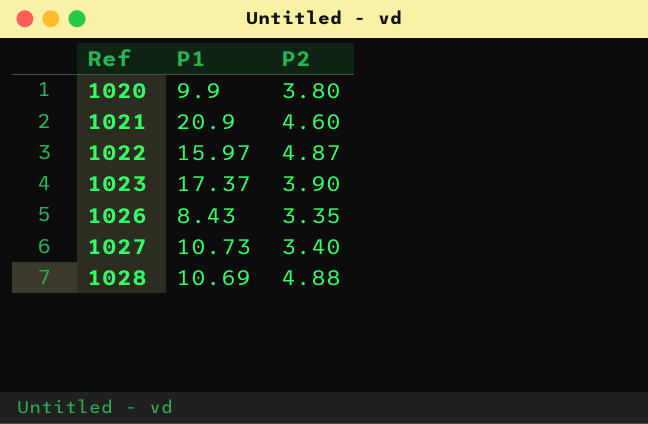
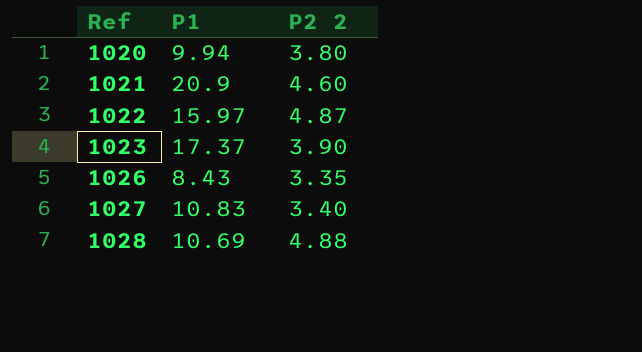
column name: P2 -> P2 2
1020 | P1: 9.9 -> 9.94
1027 | P1: 10.73 -> 10.83

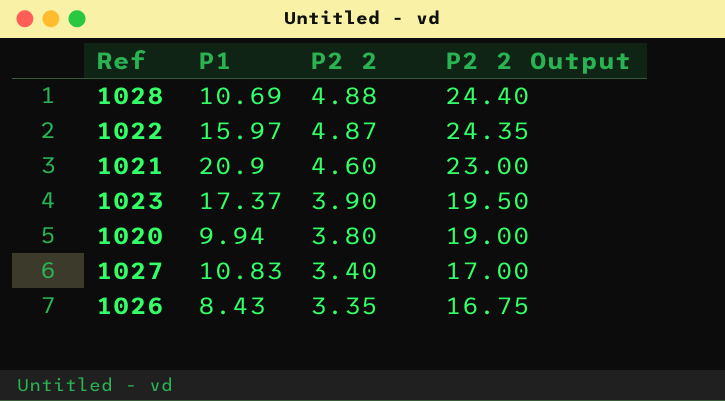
row order: Ref ascending -> P2 2 descending
column P2 2 Output | formula: none -> [P2 2] * 5

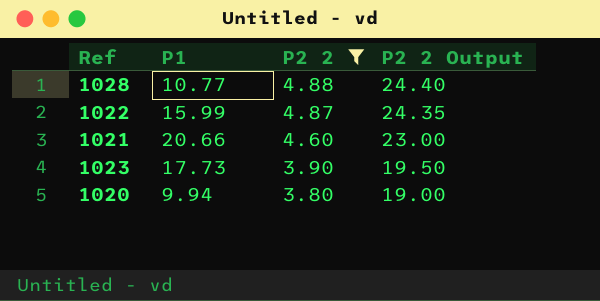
filter: none -> P2 2 >= 3.80
1028 | P1: 10.69 -> 10.77
1022 | P1: 15.97 -> 15.99
1021 | P1: 20.9 -> 20.66
1023 | P1: 17.37 -> 17.73

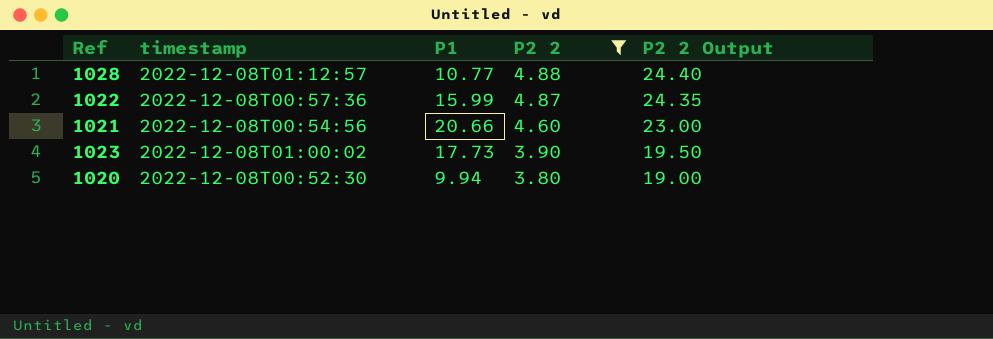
column timestamp | position: none -> 2

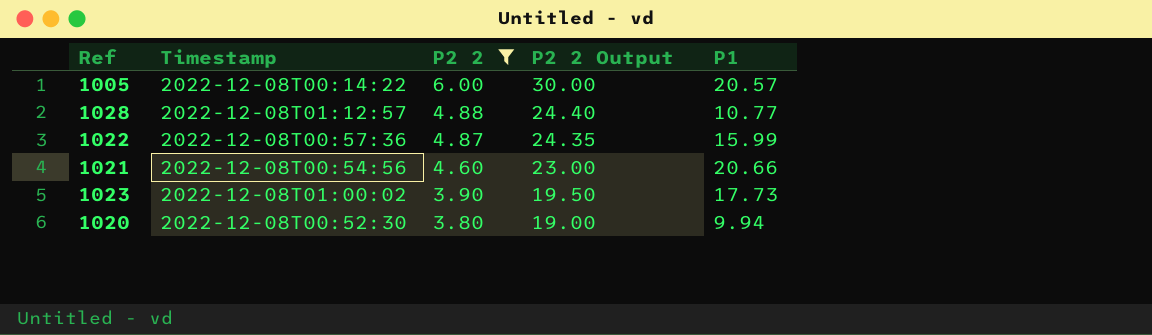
column name: timestamp -> Timestamp
column P1 | position: 3 -> 5
row 1005: none -> 2022-12-08T00:14:22 | 6.00 | 30.00 | 20.57

